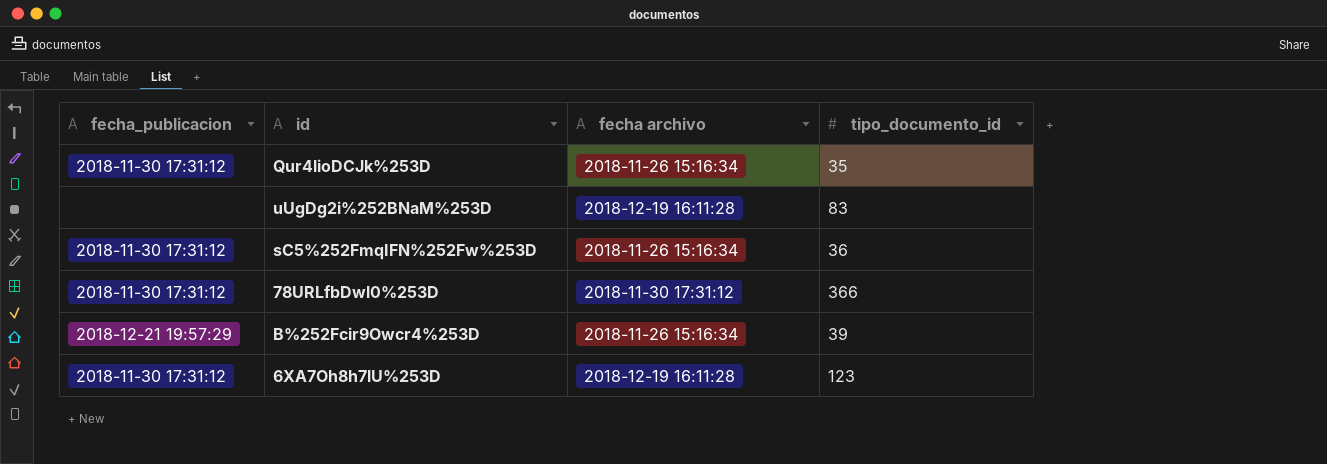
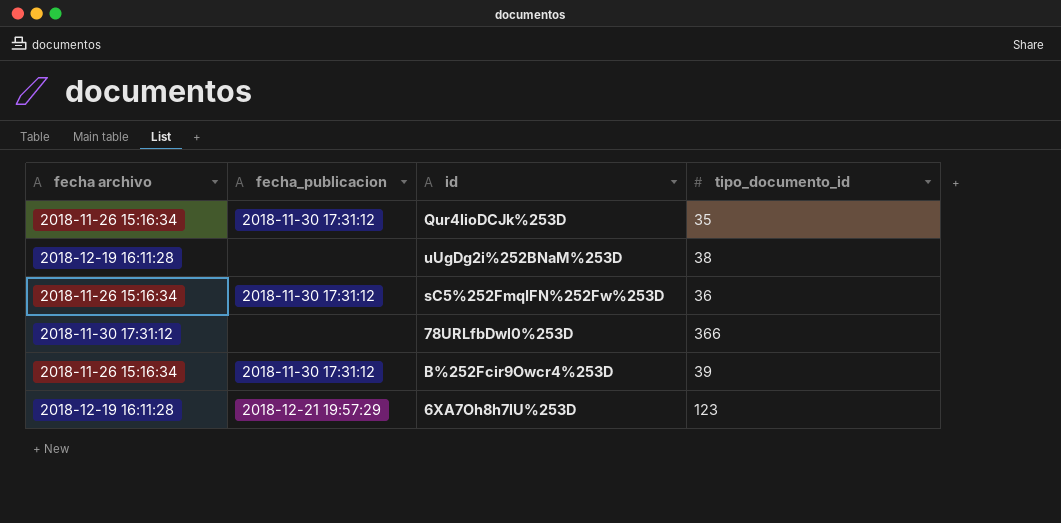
column fecha archivo | position: 3 -> 1
uUgDg2i%252BNaM%253D | tipo_documento_id: 83 -> 38
78URLfbDwl0%253D | fecha_publicacion: 2018-11-30 17:31:12 -> none
B%252Fcir9Owcr4%253D | fecha_publicacion: 2018-12-21 19:57:29 -> 2018-11-30 17:31:12
6XA7Oh8h7lU%253D | fecha_publicacion: 2018-11-30 17:31:12 -> 2018-12-21 19:57:29

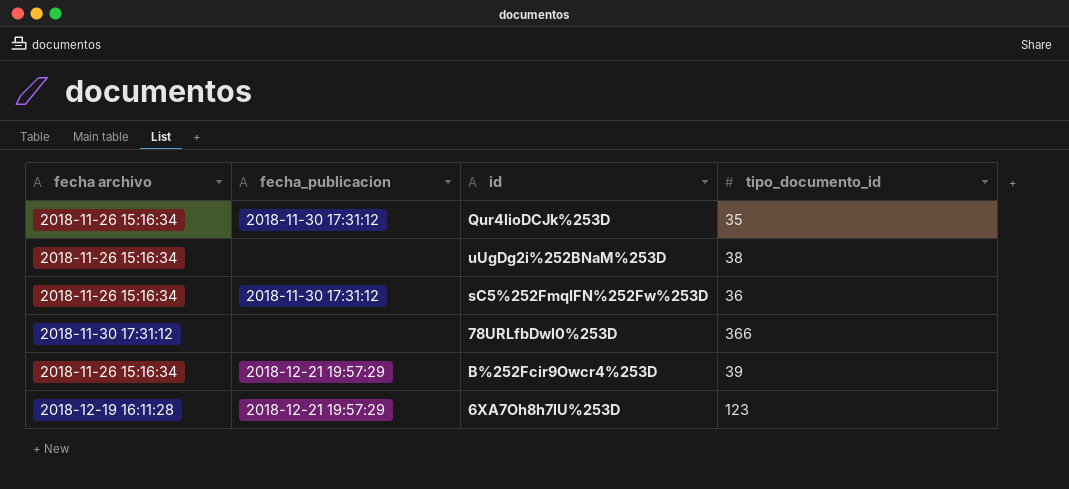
uUgDg2i%252BNaM%253D | fecha archivo: 2018-12-19 16:11:28 -> 2018-11-26 15:16:34
B%252Fcir9Owcr4%253D | fecha_publicacion: 2018-11-30 17:31:12 -> 2018-12-21 19:57:29

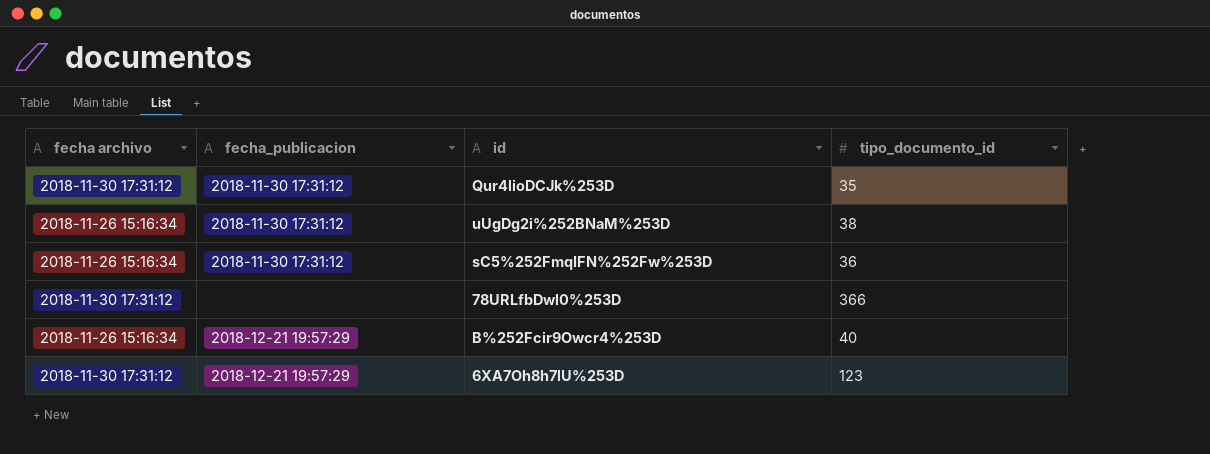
Qur4lioDCJk%253D | fecha archivo: 2018-11-26 15:16:34 -> 2018-11-30 17:31:12
uUgDg2i%252BNaM%253D | fecha_publicacion: none -> 2018-11-30 17:31:12
B%252Fcir9Owcr4%253D | tipo_documento_id: 39 -> 40
6XA7Oh8h7lU%253D | fecha archivo: 2018-12-19 16:11:28 -> 2018-11-30 17:31:12

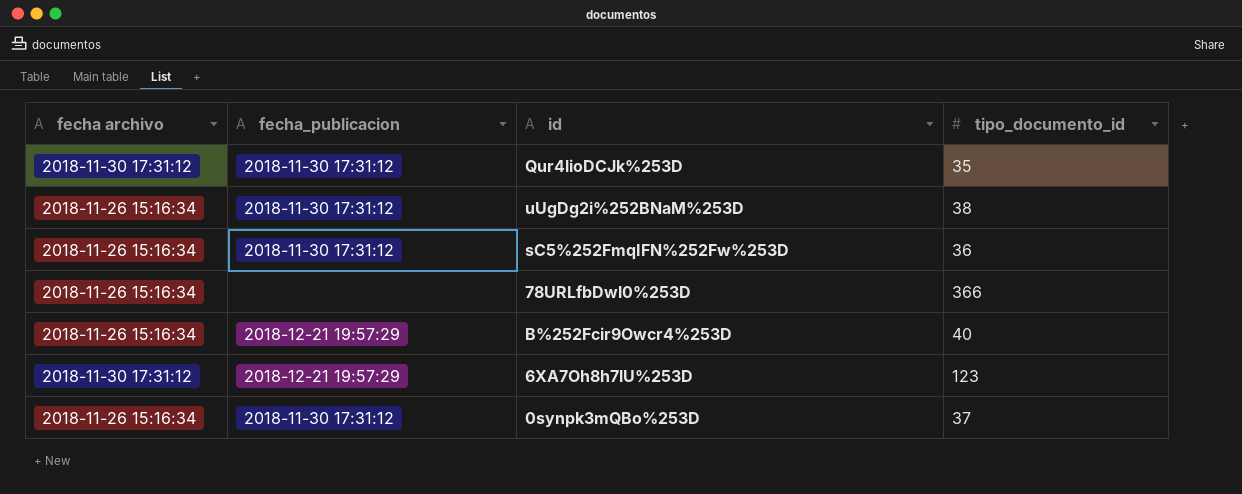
78URLfbDwl0%253D | fecha archivo: 2018-11-30 17:31:12 -> 2018-11-26 15:16:34
row 0synpk3mQBo%253D: none -> 2018-11-26 15:16:34 | 2018-11-30 17:31:12 | 37

